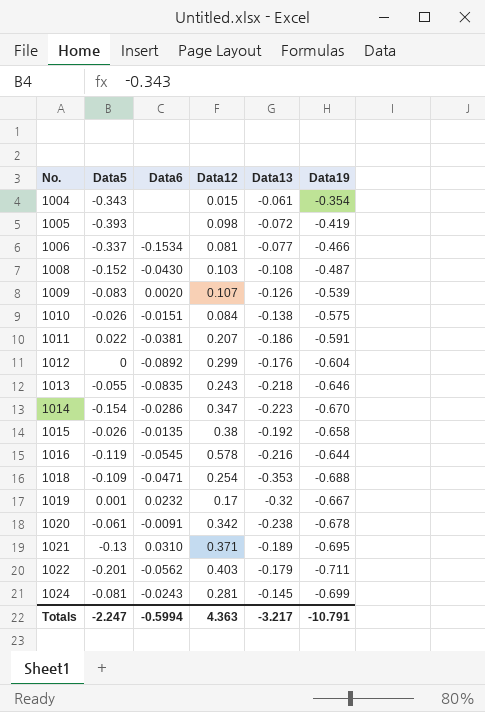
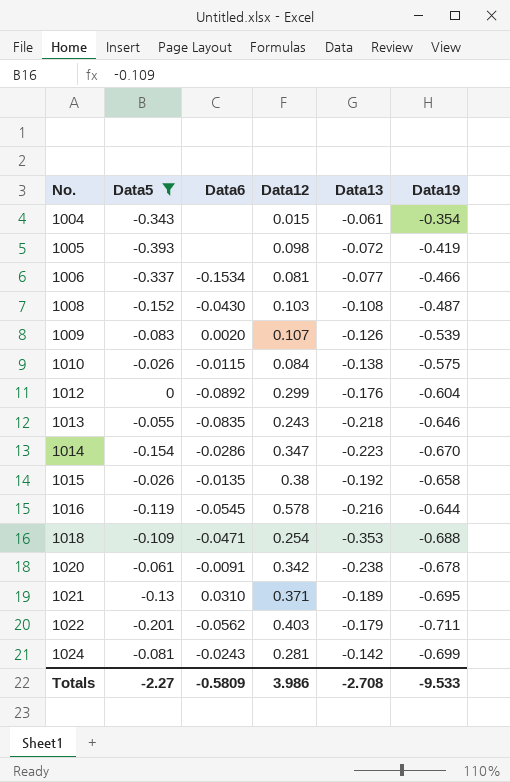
filter: none -> Data5 <= 0
1010 | Data6: -0.0151 -> -0.0115
1024 | Data13: -0.145 -> -0.142
Totals | Data5: -2.247 -> -2.27
Totals | Data6: -0.5994 -> -0.5809
Totals | Data12: 4.363 -> 3.986
Totals | Data13: -3.217 -> -2.708
Totals | Data19: -10.791 -> -9.533

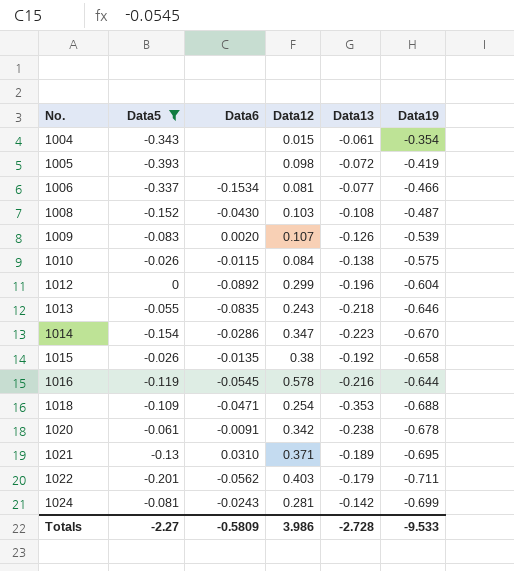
1012 | Data13: -0.176 -> -0.196
Totals | Data13: -2.708 -> -2.728

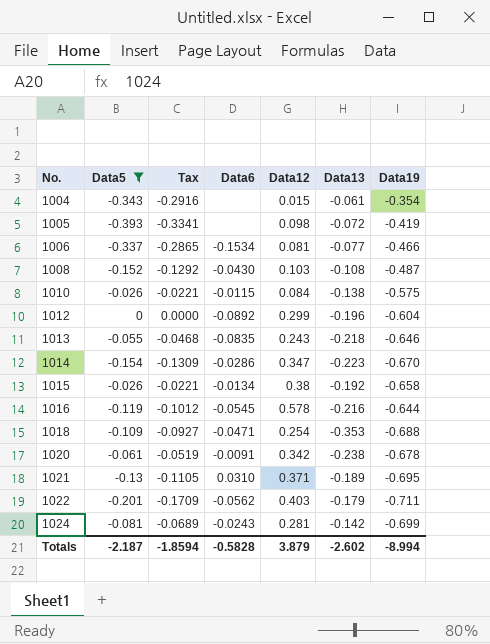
column Tax | formula: none -> [Data5] * 0.85
row 1009: -0.083 | 0.0020 | 0.107 | -0.126 | -0.539 -> none
1015 | Data6: -0.0135 -> -0.0134
Totals | Data5: -2.27 -> -2.187
Totals | Data6: -0.5809 -> -0.5828
Totals | Data12: 3.986 -> 3.879
Totals | Data13: -2.728 -> -2.602
Totals | Data19: -9.533 -> -8.994

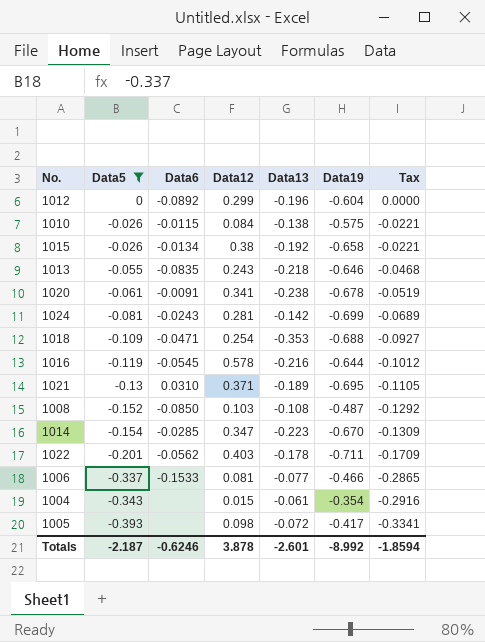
row order: No. ascending -> Data5 descending
column Tax | position: 3 -> 7
1020 | Data12: 0.342 -> 0.341
1008 | Data6: -0.0430 -> -0.0850
1014 | Data6: -0.0286 -> -0.0285
1022 | Data13: -0.179 -> -0.178
1006 | Data6: -0.1534 -> -0.1533
1005 | Data19: -0.419 -> -0.417
Totals | Data6: -0.5828 -> -0.6246
Totals | Data12: 3.879 -> 3.878
Totals | Data13: -2.602 -> -2.601
Totals | Data19: -8.994 -> -8.992

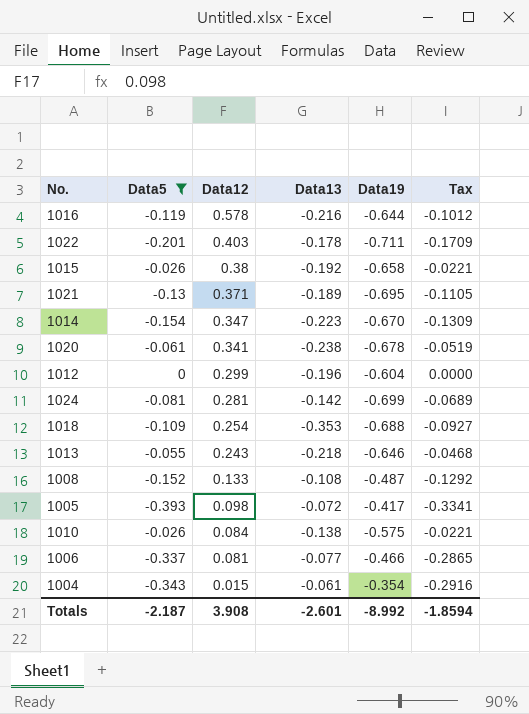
row order: Data5 descending -> Data12 descending
column Data6 | position: 3 -> none
1008 | Data12: 0.103 -> 0.133
Totals | Data12: 3.878 -> 3.908

